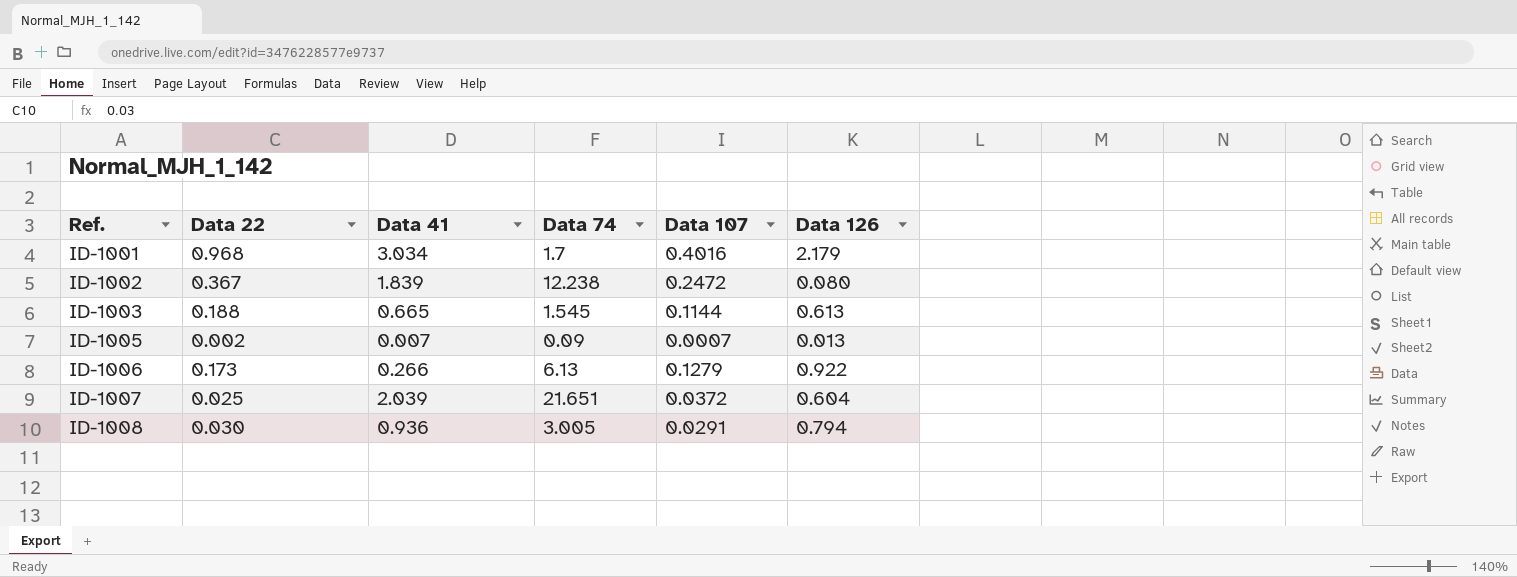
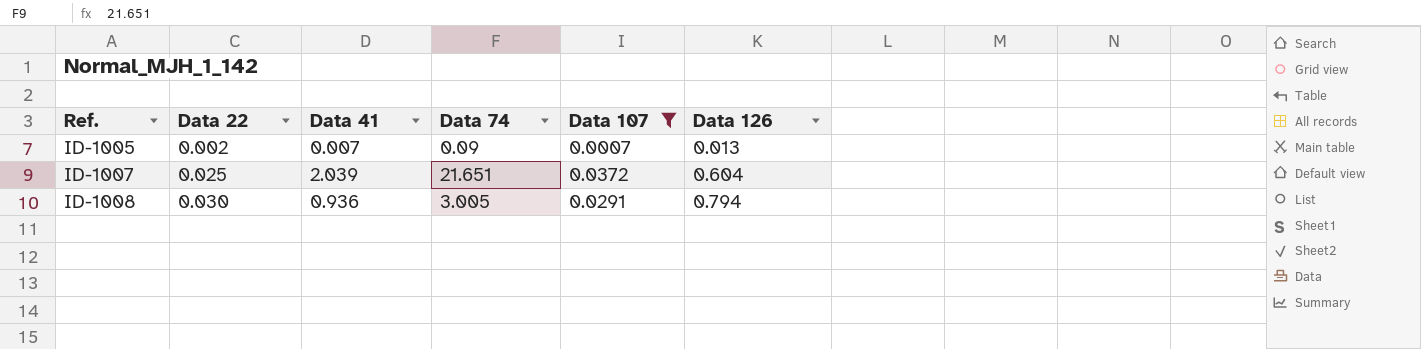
filter: none -> Data 107 <= 0.0372

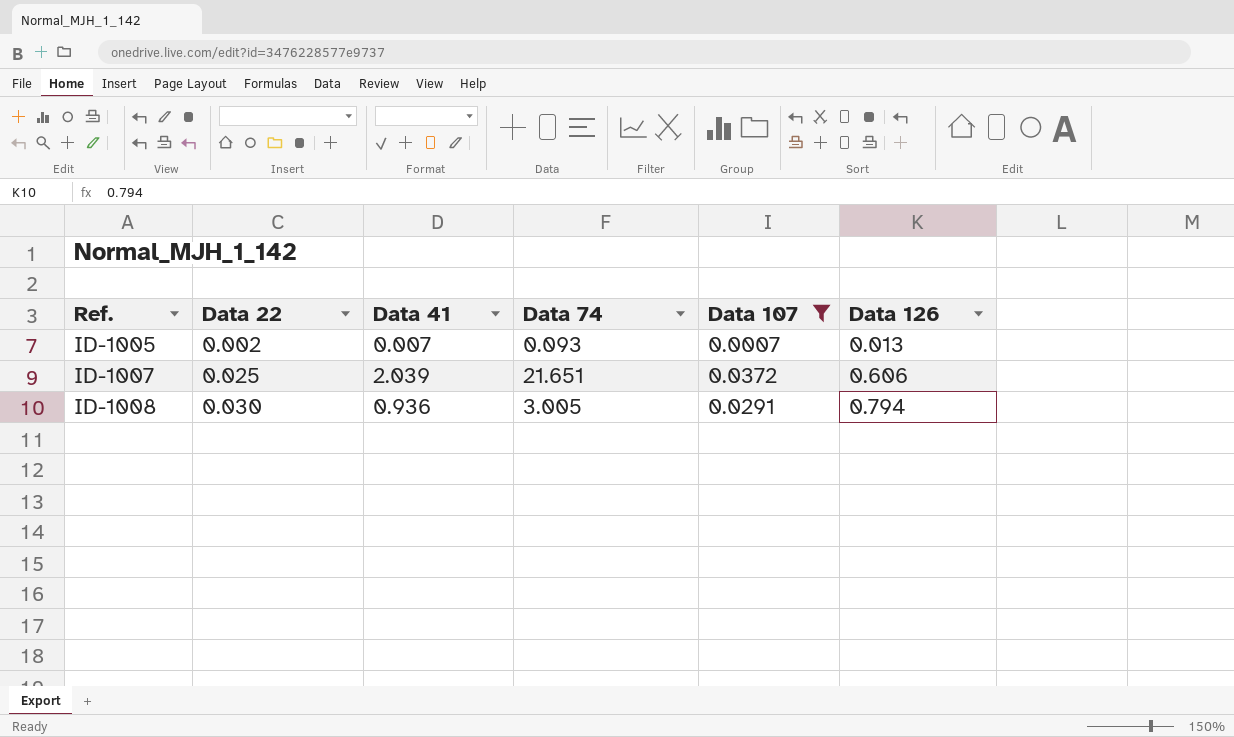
ID-1005 | Data 74: 0.09 -> 0.093
ID-1007 | Data 126: 0.604 -> 0.606

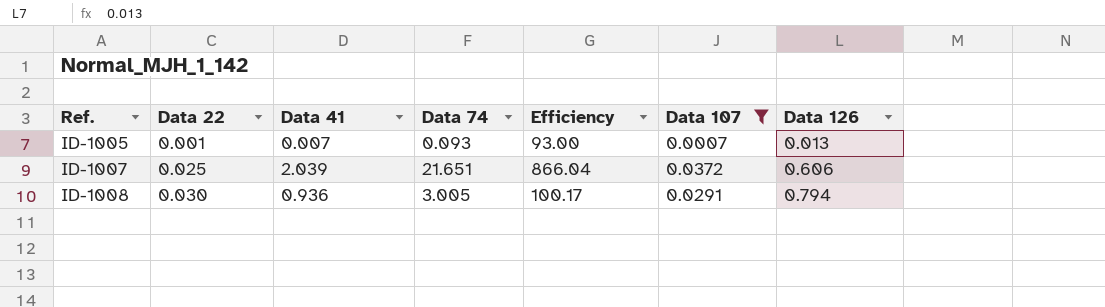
column Efficiency | formula: none -> [Data 74] / [Data 22]
ID-1005 | Data 22: 0.002 -> 0.001

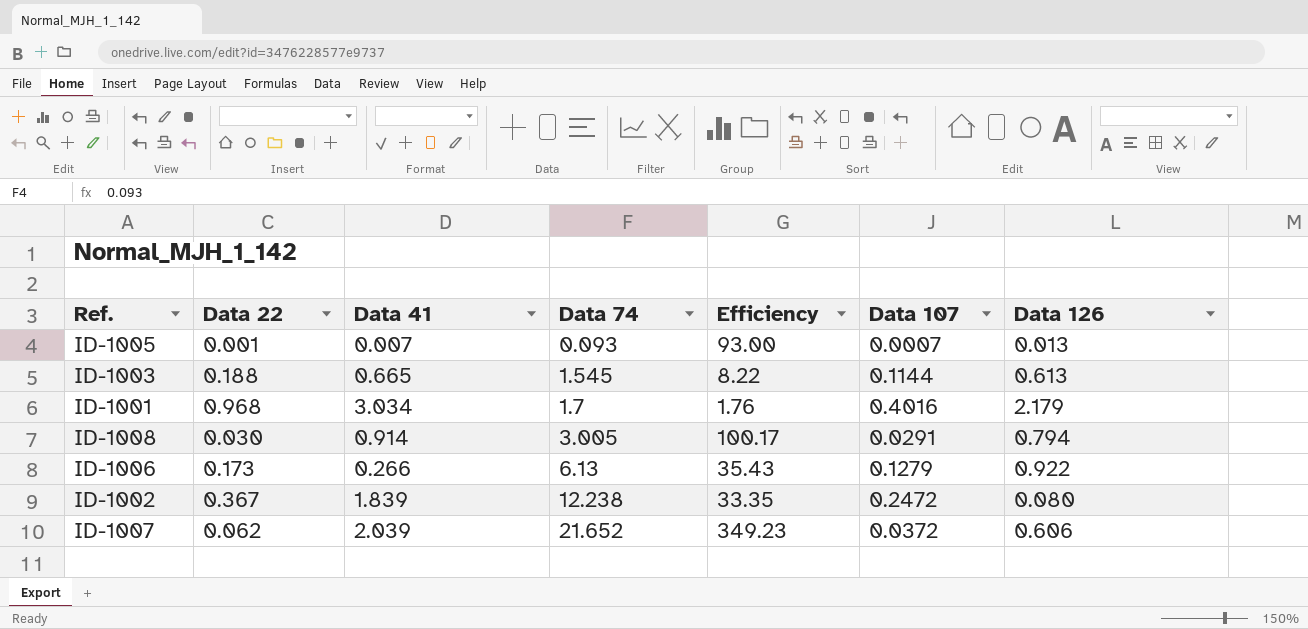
filter: Data 107 <= 0.0372 -> none
row order: Ref. ascending -> Data 74 ascending
ID-1008 | Data 41: 0.936 -> 0.914
ID-1007 | Data 22: 0.025 -> 0.062
ID-1007 | Data 74: 21.651 -> 21.652
ID-1007 | Efficiency: 866.04 -> 349.23

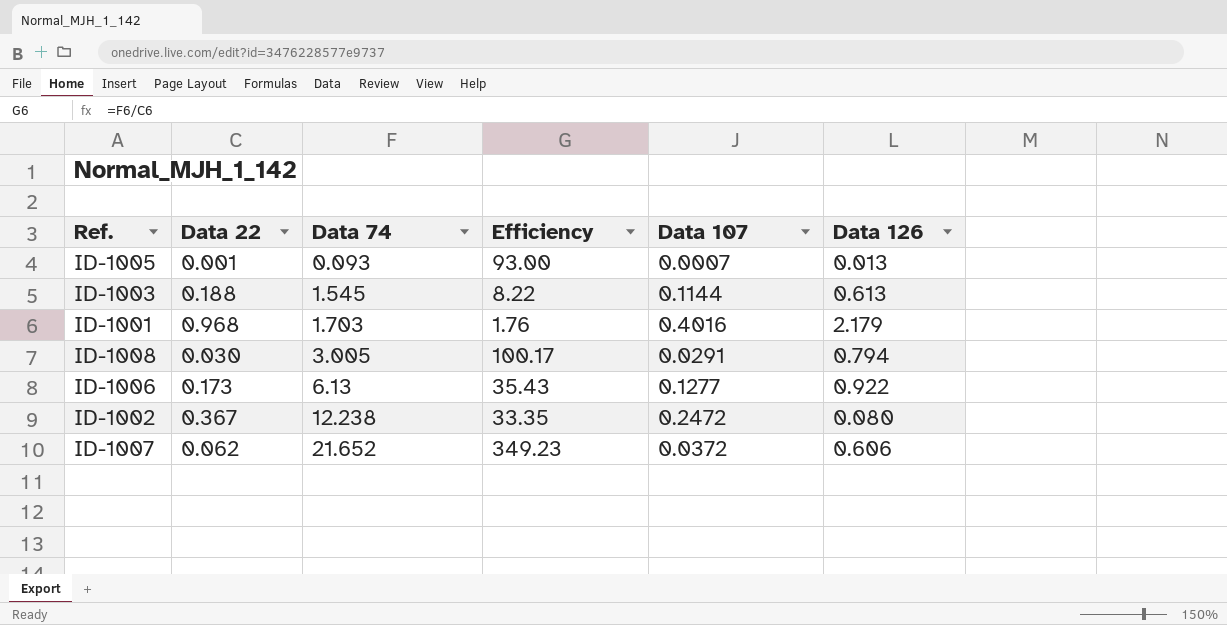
column Data 41 | position: 3 -> none
ID-1001 | Data 74: 1.7 -> 1.703
ID-1006 | Data 107: 0.1279 -> 0.1277

